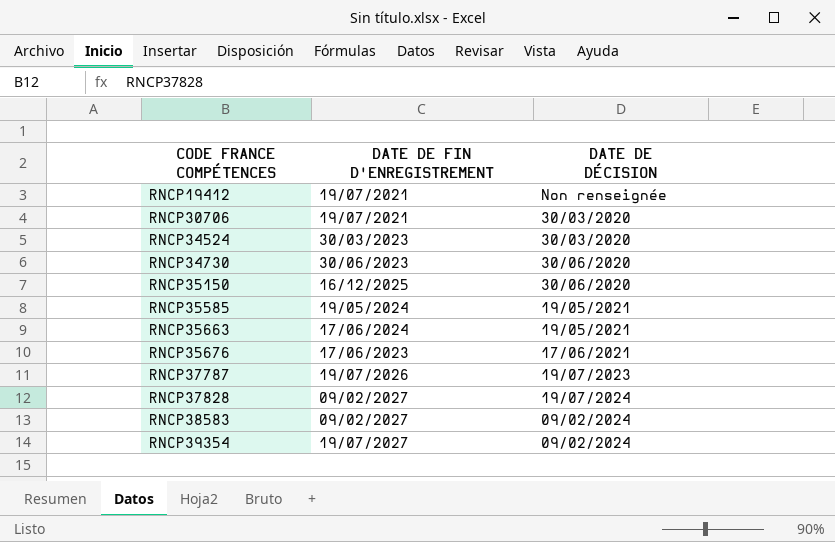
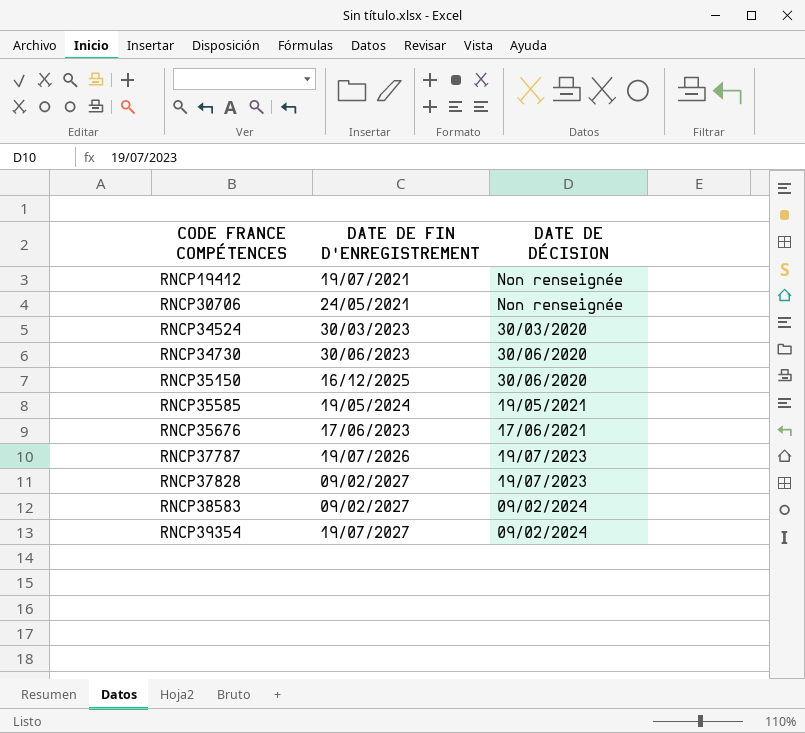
row RNCP35663: 17/06/2024 | 19/05/2021 -> none
RNCP30706 | DATE DE FIN D'ENREGISTREMENT: 19/07/2021 -> 24/05/2021
RNCP30706 | DATE DE DÉCISION: 30/03/2020 -> Non renseignée
RNCP37828 | DATE DE DÉCISION: 19/07/2024 -> 19/07/2023

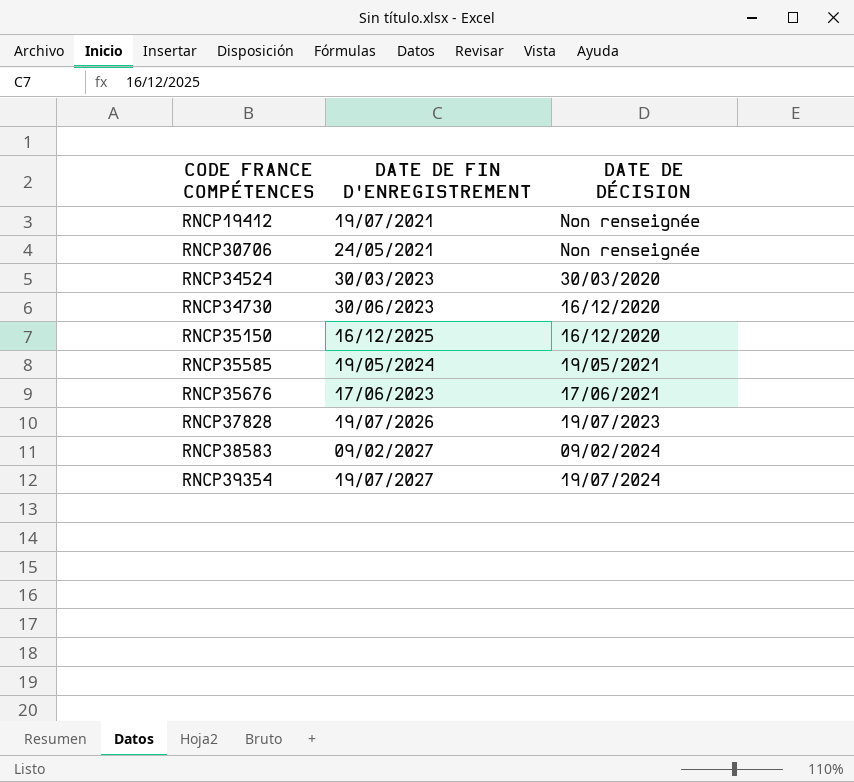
row RNCP37787: 19/07/2026 | 19/07/2023 -> none
RNCP34730 | DATE DE DÉCISION: 30/06/2020 -> 16/12/2020
RNCP35150 | DATE DE DÉCISION: 30/06/2020 -> 16/12/2020
RNCP37828 | DATE DE FIN D'ENREGISTREMENT: 09/02/2027 -> 19/07/2026
RNCP39354 | DATE DE DÉCISION: 09/02/2024 -> 19/07/2024

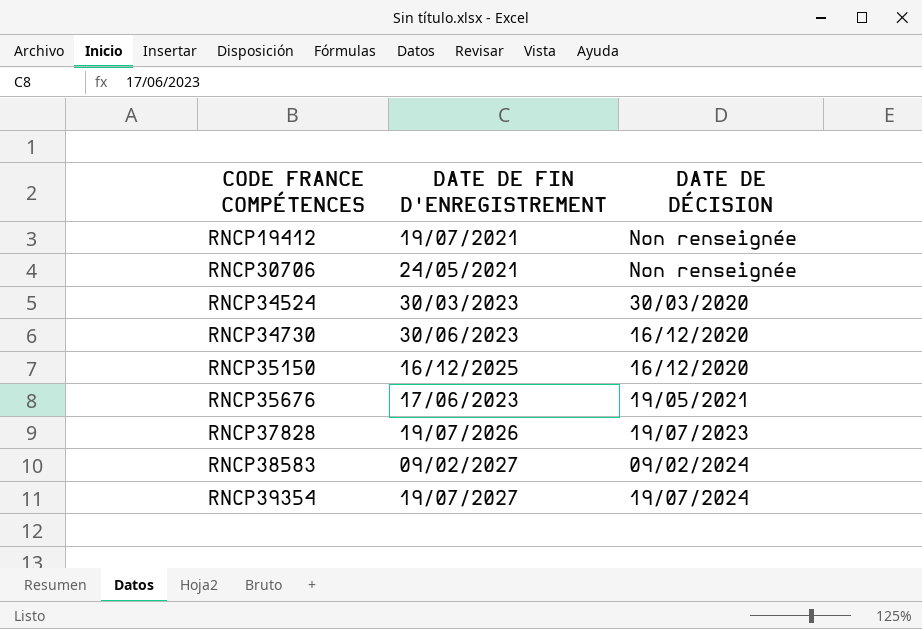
row RNCP35585: 19/05/2024 | 19/05/2021 -> none
RNCP35676 | DATE DE DÉCISION: 17/06/2021 -> 19/05/2021

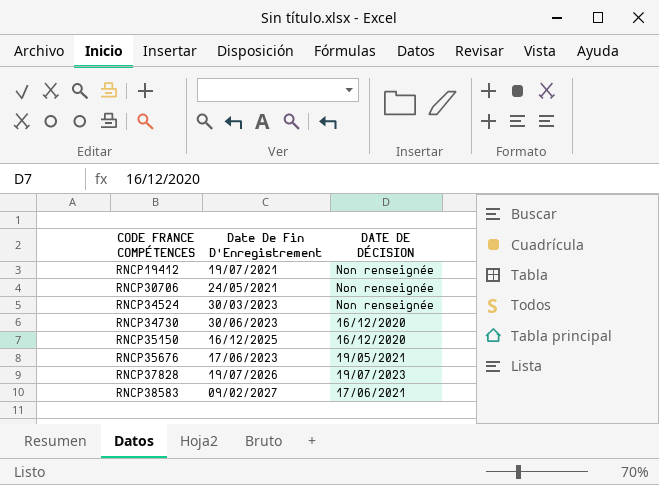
column name: DATE DE FIN D'ENREGISTREMENT -> Date De Fin D'Enregistrement
row RNCP39354: 19/07/2027 | 19/07/2024 -> none
RNCP34524 | DATE DE DÉCISION: 30/03/2020 -> Non renseignée
RNCP38583 | DATE DE DÉCISION: 09/02/2024 -> 17/06/2021

